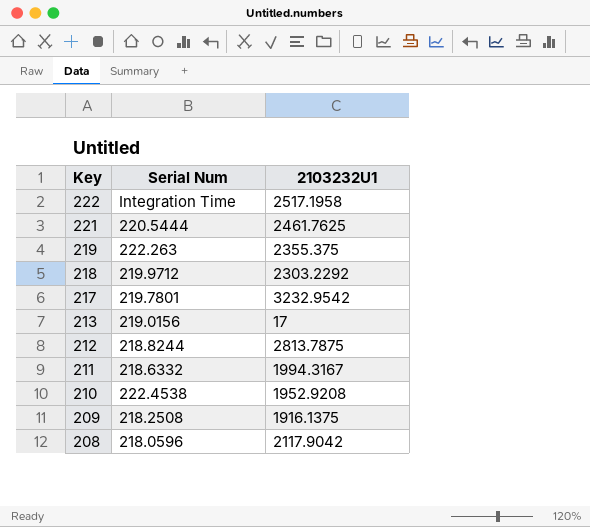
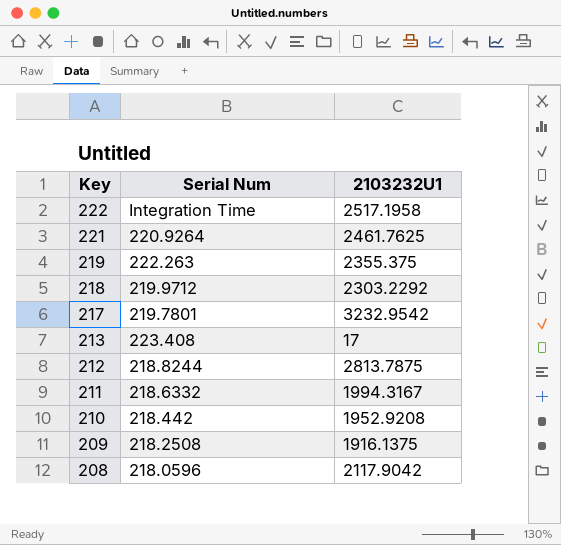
221 | Serial Num: 220.5444 -> 220.9264
213 | Serial Num: 219.0156 -> 223.408
210 | Serial Num: 222.4538 -> 218.442

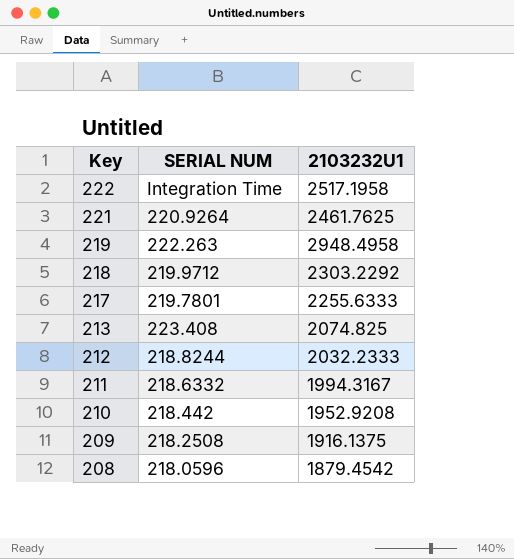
column name: Serial Num -> SERIAL NUM
219 | 2103232U1: 2355.375 -> 2948.4958
217 | 2103232U1: 3232.9542 -> 2255.6333
213 | 2103232U1: 17 -> 2074.825
212 | 2103232U1: 2813.7875 -> 2032.2333
208 | 2103232U1: 2117.9042 -> 1879.4542

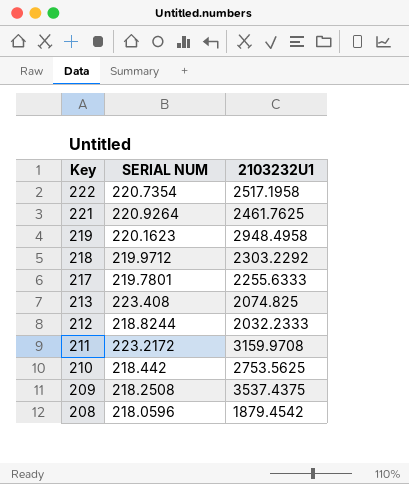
222 | SERIAL NUM: Integration Time -> 220.7354
219 | SERIAL NUM: 222.263 -> 220.1623
211 | SERIAL NUM: 218.6332 -> 223.2172
211 | 2103232U1: 1994.3167 -> 3159.9708
210 | 2103232U1: 1952.9208 -> 2753.5625
209 | 2103232U1: 1916.1375 -> 3537.4375

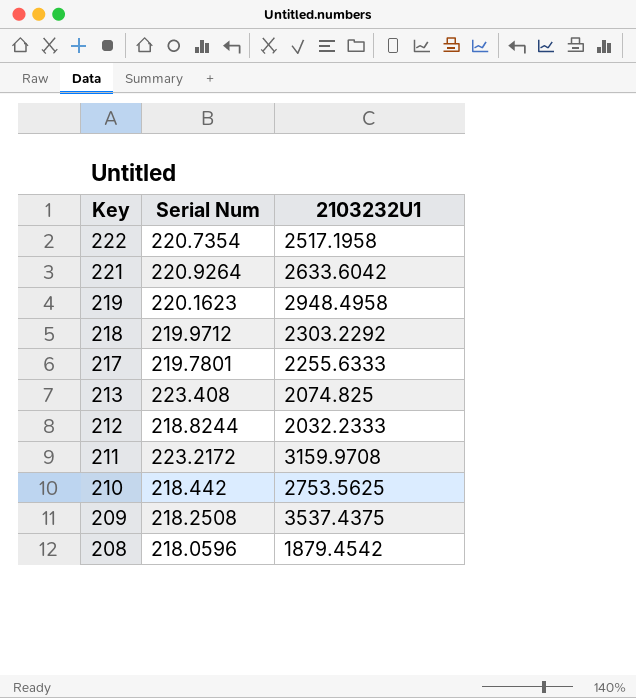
column name: SERIAL NUM -> Serial Num
221 | 2103232U1: 2461.7625 -> 2633.6042

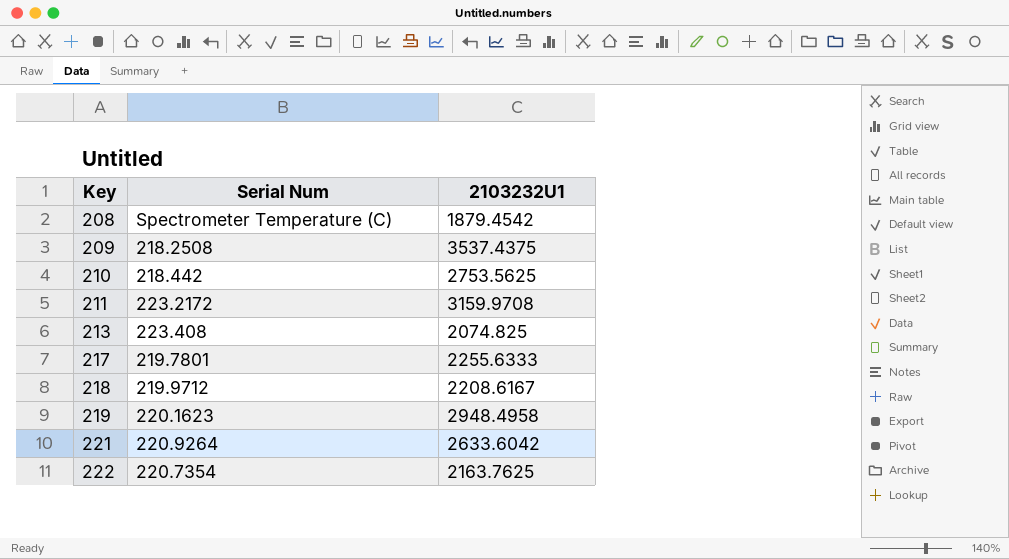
row order: Key descending -> Key ascending
row 212: 218.8244 | 2032.2333 -> none
208 | Serial Num: 218.0596 -> Spectrometer Temperature (C)
218 | 2103232U1: 2303.2292 -> 2208.6167
222 | 2103232U1: 2517.1958 -> 2163.7625

